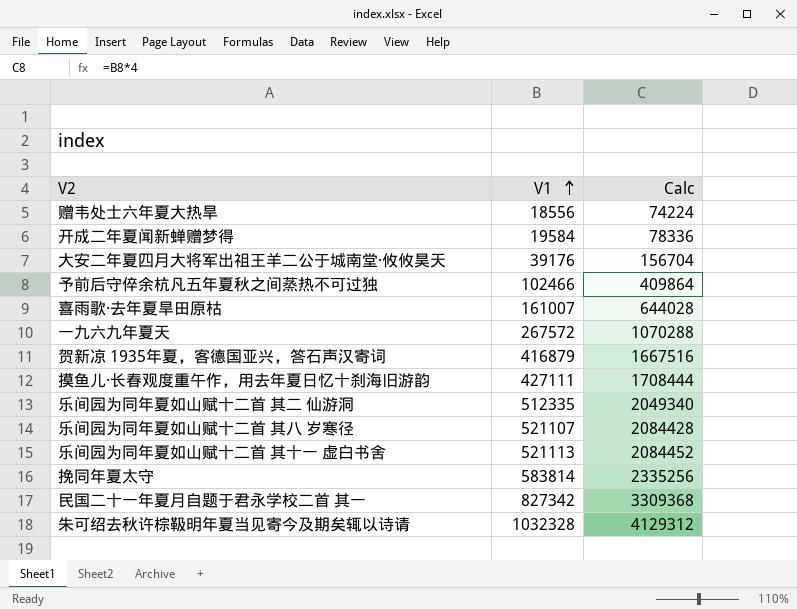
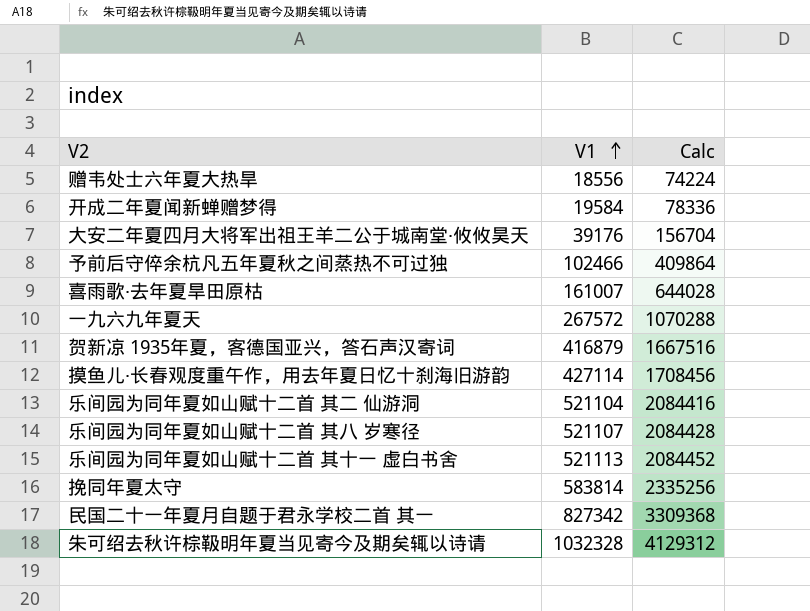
摸鱼儿·长春观度重午作，用去年夏日忆十刹海旧游韵 | V1: 427111 -> 427114
摸鱼儿·长春观度重午作，用去年夏日忆十刹海旧游韵 | Calc: 1708444 -> 1708456
乐间园为同年夏如山赋十二首 其二 仙游洞 | V1: 512335 -> 521104
乐间园为同年夏如山赋十二首 其二 仙游洞 | Calc: 2049340 -> 2084416

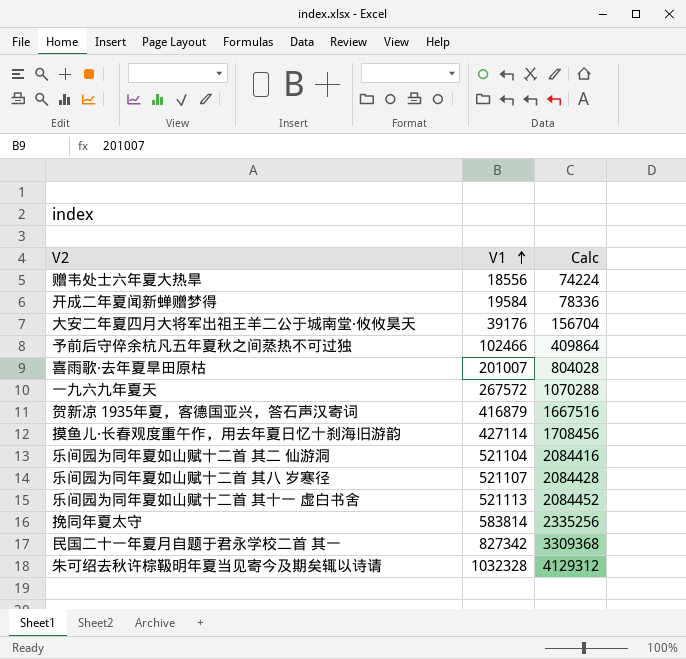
喜雨歌·去年夏旱田原枯 | V1: 161007 -> 201007
喜雨歌·去年夏旱田原枯 | Calc: 644028 -> 804028

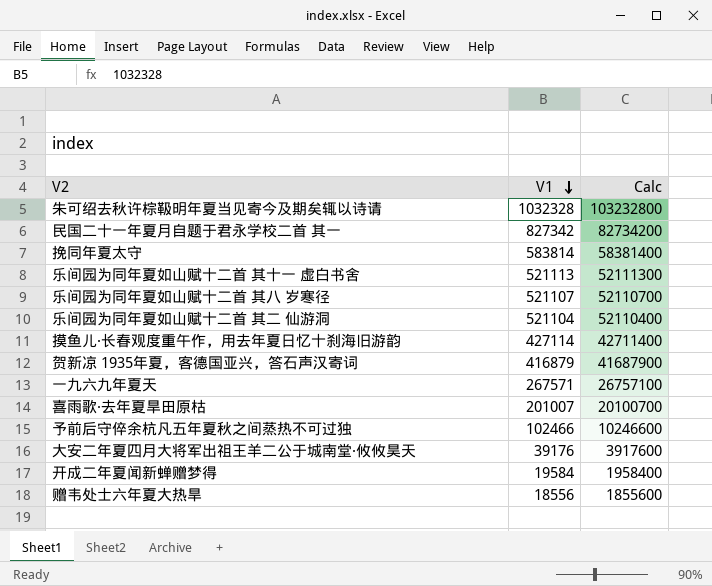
row order: V1 ascending -> V1 descending
column Calc | formula: [V1] * 4 -> [V1] * 100
一九六九年夏天 | V1: 267572 -> 267571

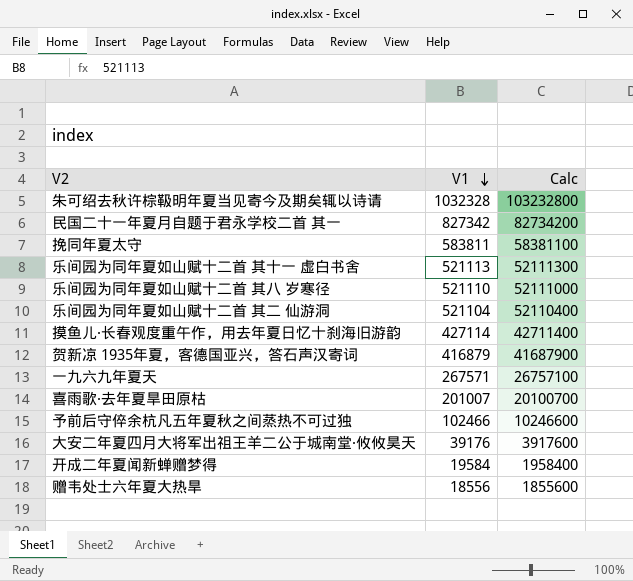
挽同年夏太守 | V1: 583814 -> 583811
挽同年夏太守 | Calc: 58381400 -> 58381100
乐间园为同年夏如山赋十二首 其八 岁寒径 | V1: 521107 -> 521110
乐间园为同年夏如山赋十二首 其八 岁寒径 | Calc: 52110700 -> 52111000

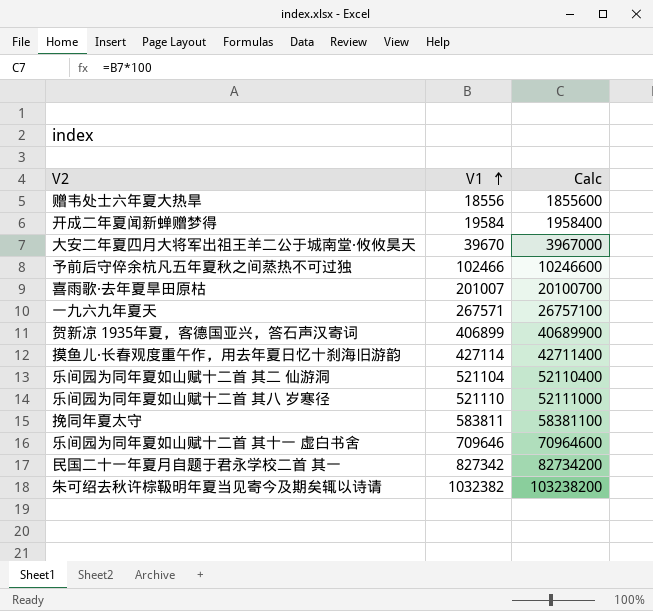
row order: V1 descending -> V1 ascending
大安二年夏四月大将军出祖王羊二公于城南堂·攸攸昊天 | V1: 39176 -> 39670
大安二年夏四月大将军出祖王羊二公于城南堂·攸攸昊天 | Calc: 3917600 -> 3967000
贺新凉 1935年夏，客德国亚兴，答石声汉寄词 | V1: 416879 -> 406899
贺新凉 1935年夏，客德国亚兴，答石声汉寄词 | Calc: 41687900 -> 40689900
乐间园为同年夏如山赋十二首 其十一 虚白书舍 | V1: 521113 -> 709646
乐间园为同年夏如山赋十二首 其十一 虚白书舍 | Calc: 52111300 -> 70964600
朱可绍去秋许棕靸明年夏当见寄今及期矣辄以诗请 | V1: 1032328 -> 1032382
朱可绍去秋许棕靸明年夏当见寄今及期矣辄以诗请 | Calc: 103232800 -> 103238200

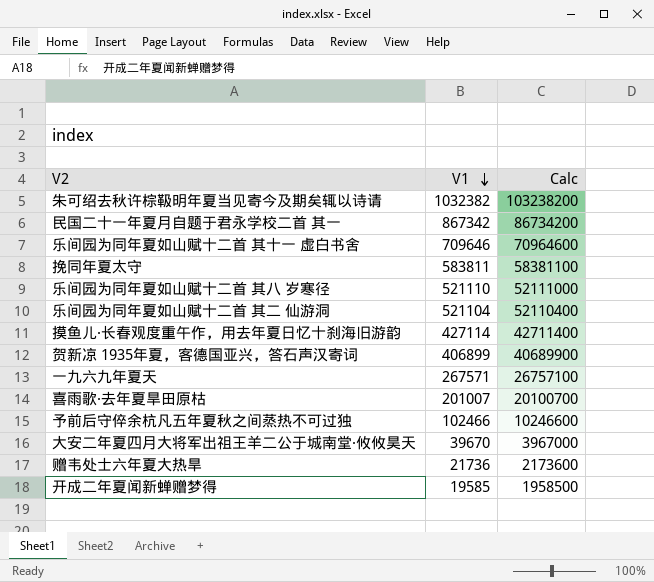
row order: V1 ascending -> V1 descending
民国二十一年夏月自题于君永学校二首 其一 | V1: 827342 -> 867342
民国二十一年夏月自题于君永学校二首 其一 | Calc: 82734200 -> 86734200
赠韦处士六年夏大热旱 | V1: 18556 -> 21736
赠韦处士六年夏大热旱 | Calc: 1855600 -> 2173600
开成二年夏闻新蝉赠梦得 | V1: 19584 -> 19585
开成二年夏闻新蝉赠梦得 | Calc: 1958400 -> 1958500

